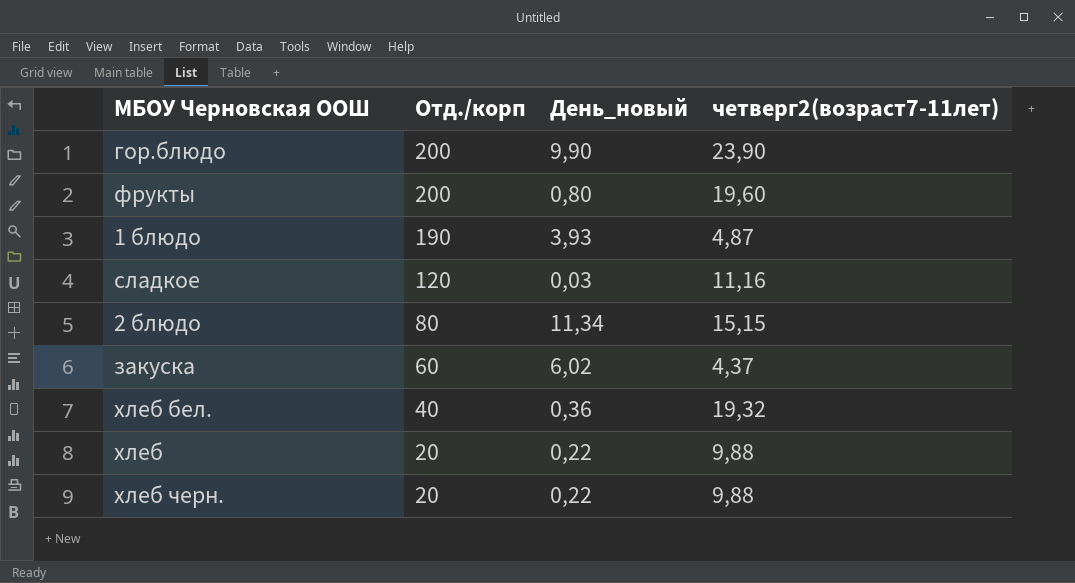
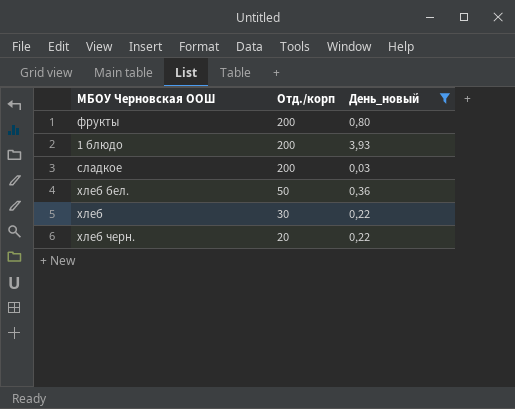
filter: none -> День_новый <= 3,93
column четверг2(возраст7-11лет) | position: 4 -> none
1 блюдо | Отд./корп: 190 -> 200
сладкое | Отд./корп: 120 -> 200
хлеб бел. | Отд./корп: 40 -> 50
хлеб | Отд./корп: 20 -> 30

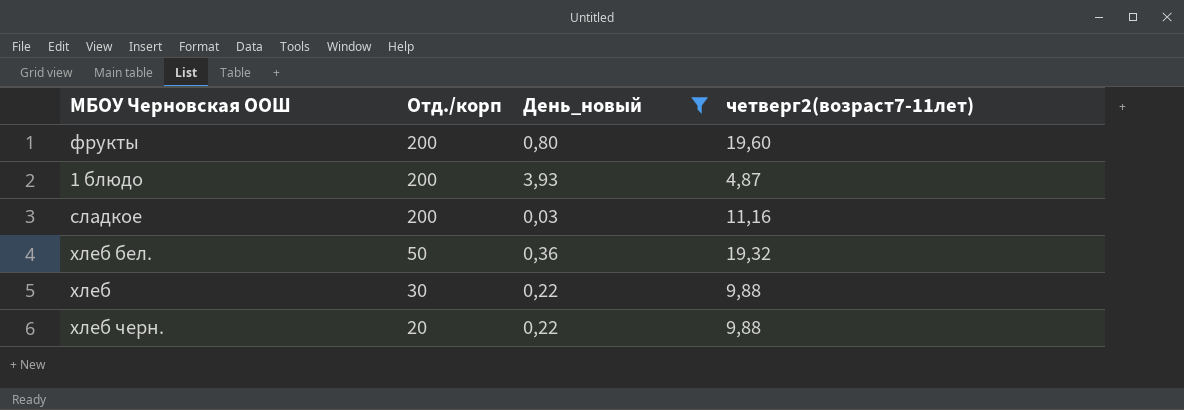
column четверг2(возраст7-11лет) | position: none -> 4

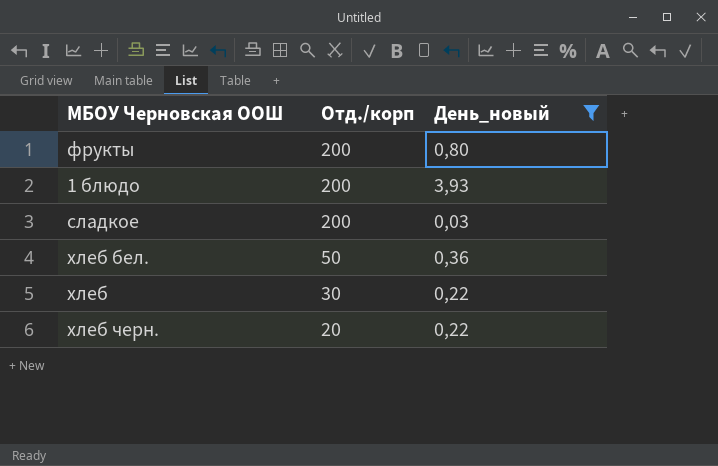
column четверг2(возраст7-11лет) | position: 4 -> none

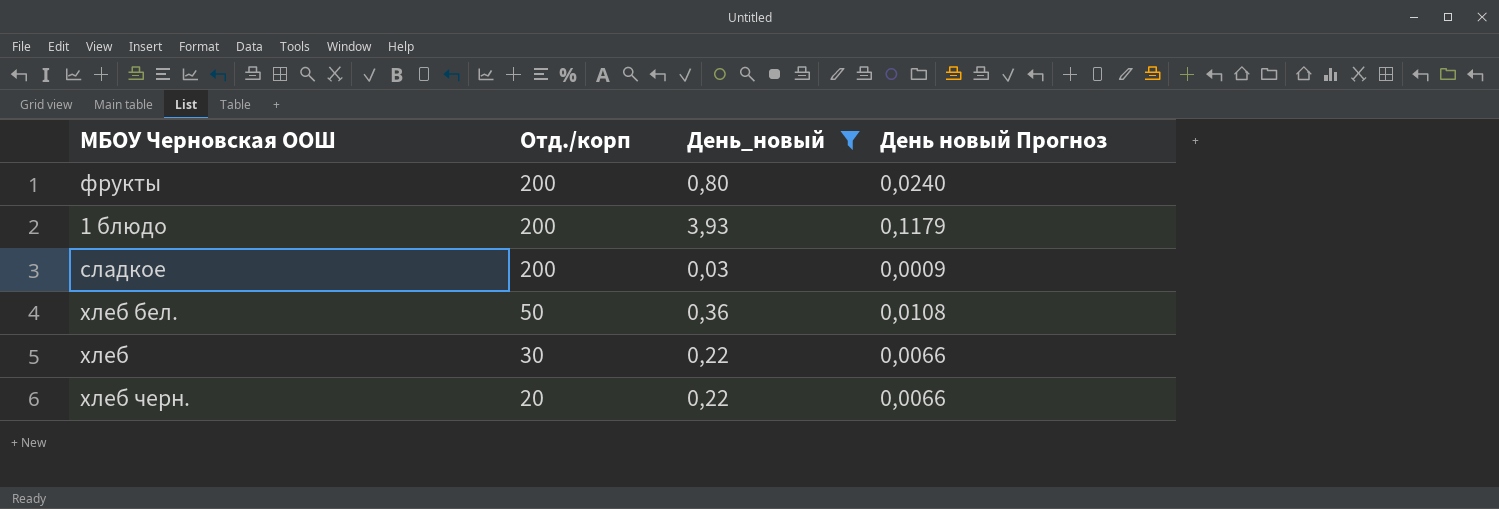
column День новый Прогноз | formula: none -> [День_новый] * 0,03

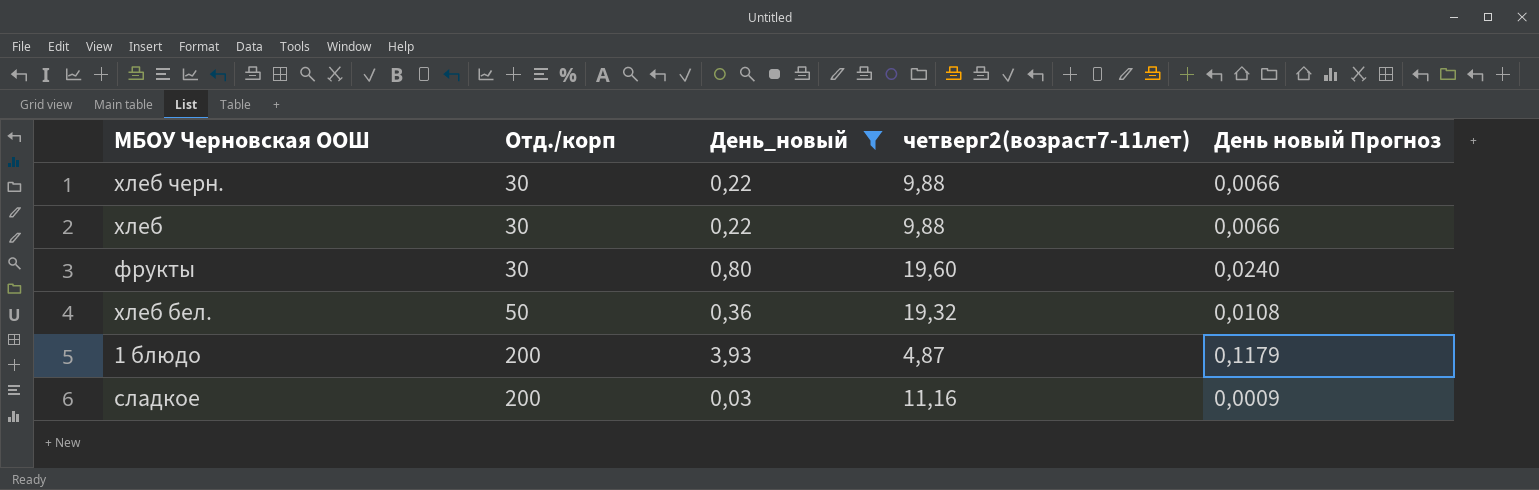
row order: Отд./корп descending -> Отд./корп ascending
column четверг2(возраст7-11лет) | position: none -> 4
хлеб черн. | Отд./корп: 20 -> 30
фрукты | Отд./корп: 200 -> 30

